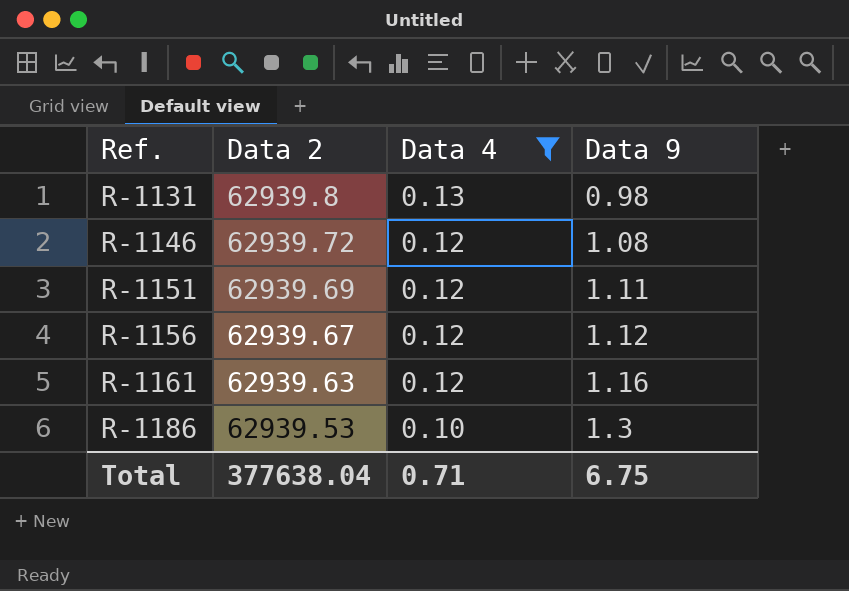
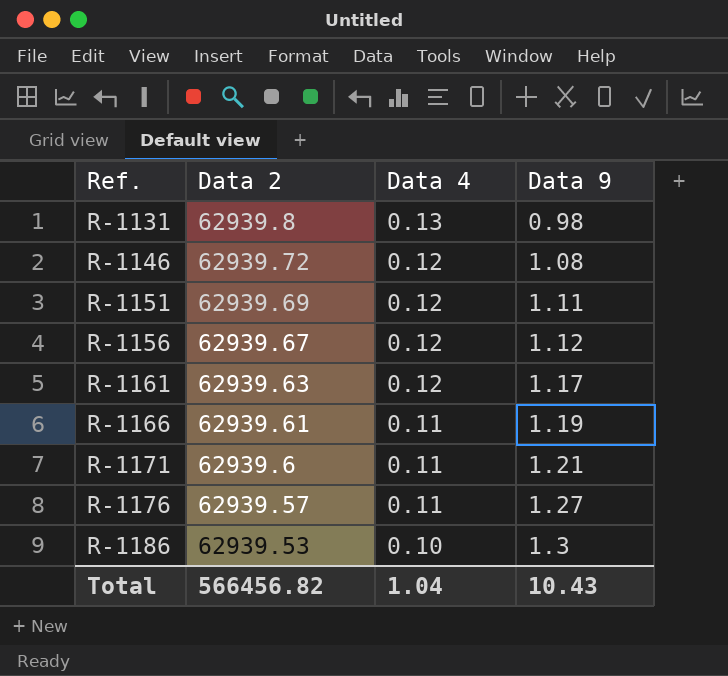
filter: Data 4 != 0.11 -> none
R-1161 | Data 9: 1.16 -> 1.17
Total | Data 2: 377638.04 -> 566456.82
Total | Data 4: 0.71 -> 1.04
Total | Data 9: 6.75 -> 10.43

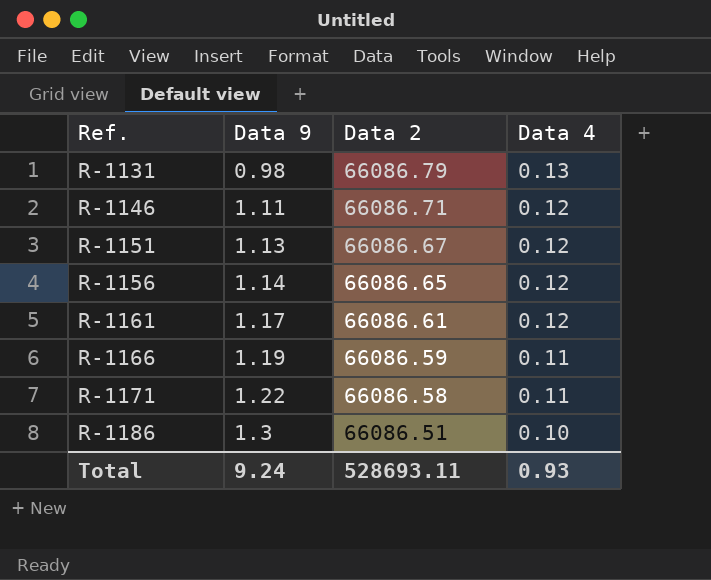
column Data 9 | position: 4 -> 2
row R-1176: 62939.57 | 0.11 | 1.27 -> none
R-1131 | Data 2: 62939.8 -> 66086.79
R-1146 | Data 9: 1.08 -> 1.11
R-1146 | Data 2: 62939.72 -> 66086.71
R-1151 | Data 9: 1.11 -> 1.13
R-1151 | Data 2: 62939.69 -> 66086.67
R-1156 | Data 9: 1.12 -> 1.14
R-1156 | Data 2: 62939.67 -> 66086.65
R-1161 | Data 2: 62939.63 -> 66086.61
R-1166 | Data 2: 62939.61 -> 66086.59
R-1171 | Data 9: 1.21 -> 1.22
R-1171 | Data 2: 62939.6 -> 66086.58
R-1186 | Data 2: 62939.53 -> 66086.51
Total | Data 9: 10.43 -> 9.24
Total | Data 2: 566456.82 -> 528693.11
Total | Data 4: 1.04 -> 0.93

